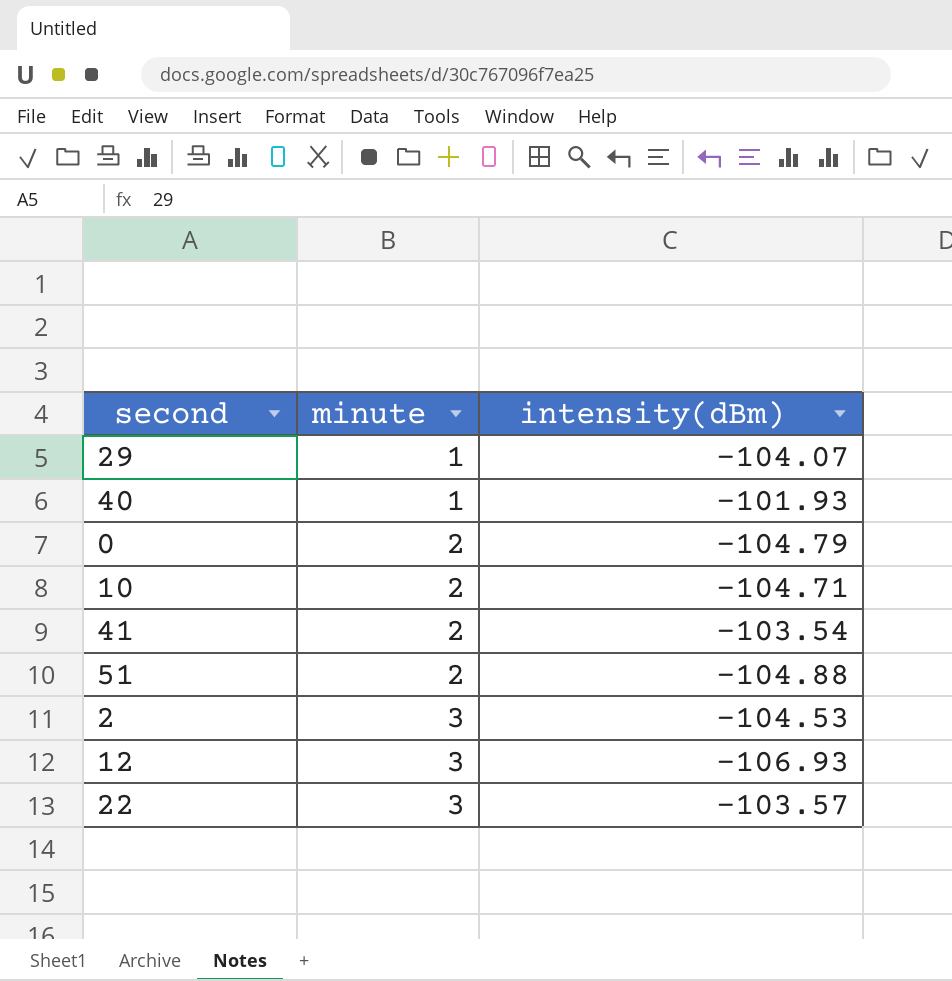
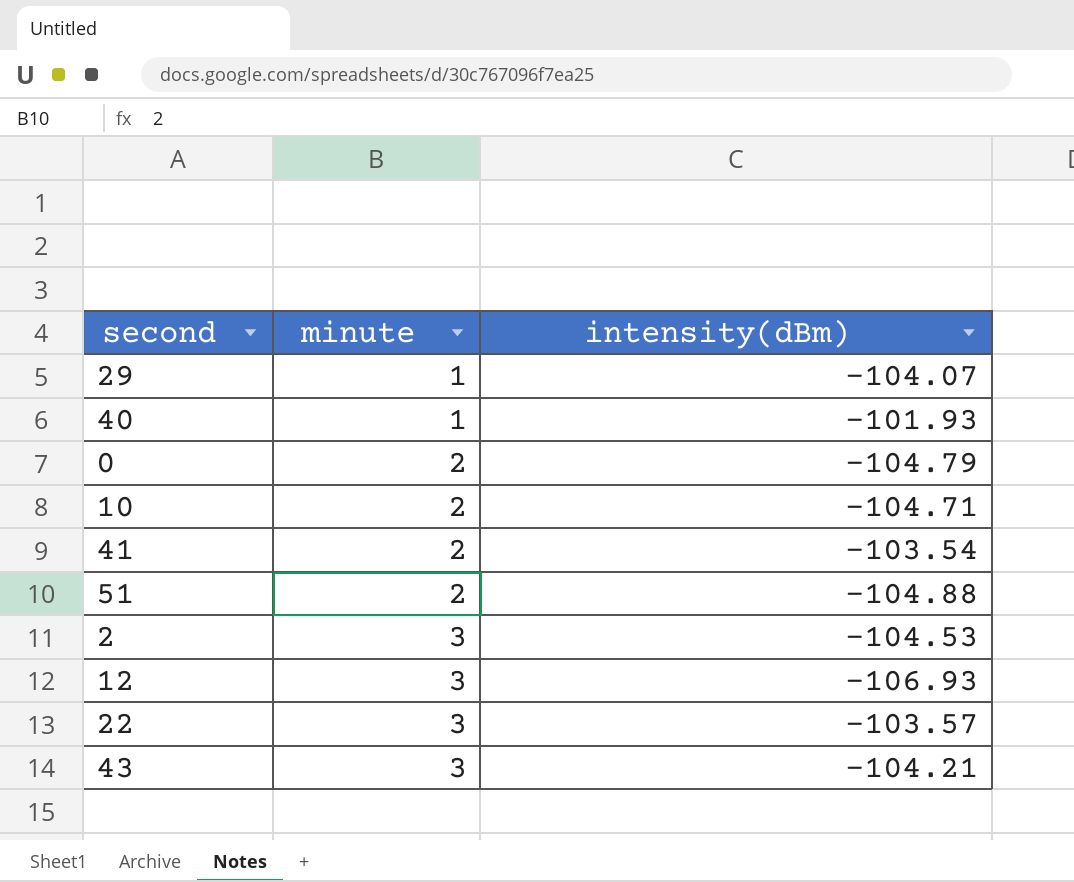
row 43: none -> 3 | -104.21

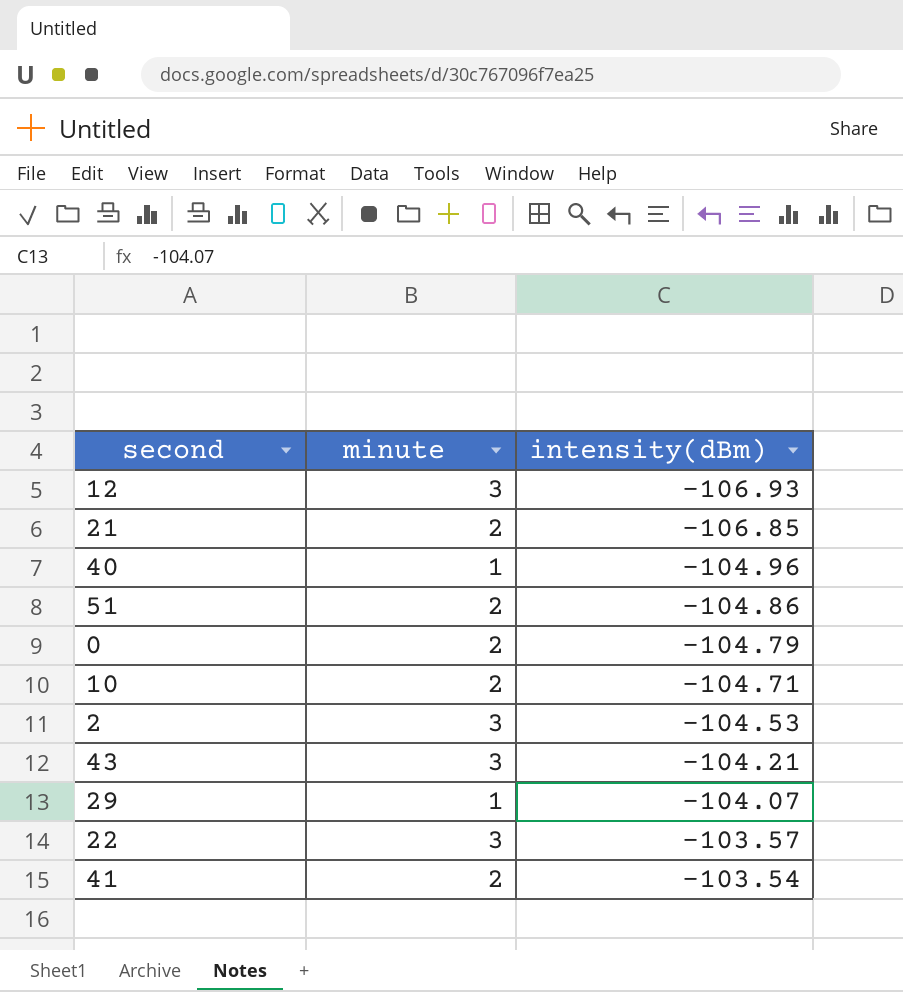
row order: minute ascending -> intensity(dBm) ascending
row 21: none -> 2 | -106.85
40 | intensity(dBm): -101.93 -> -104.96
51 | intensity(dBm): -104.88 -> -104.86

